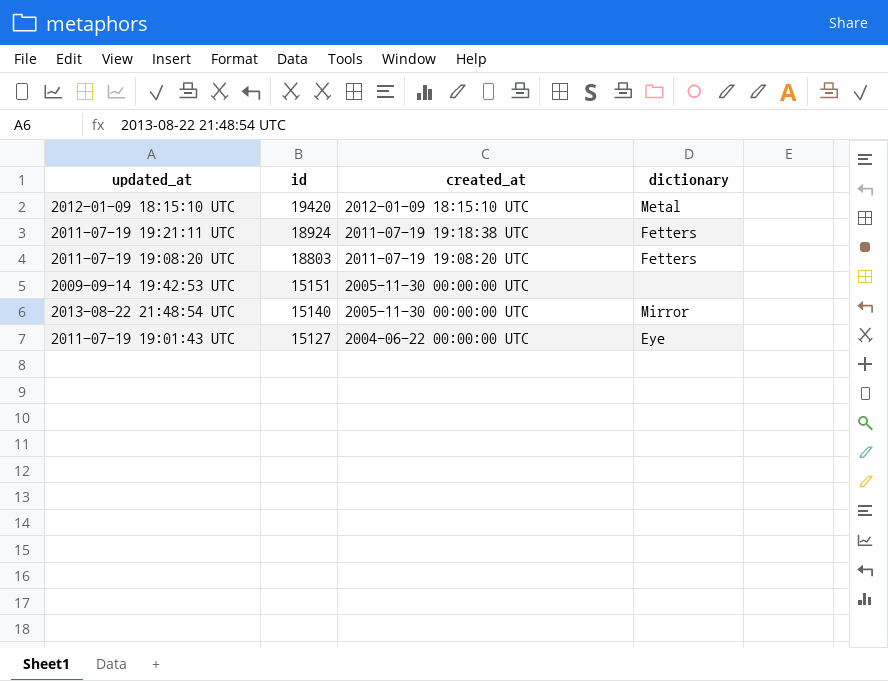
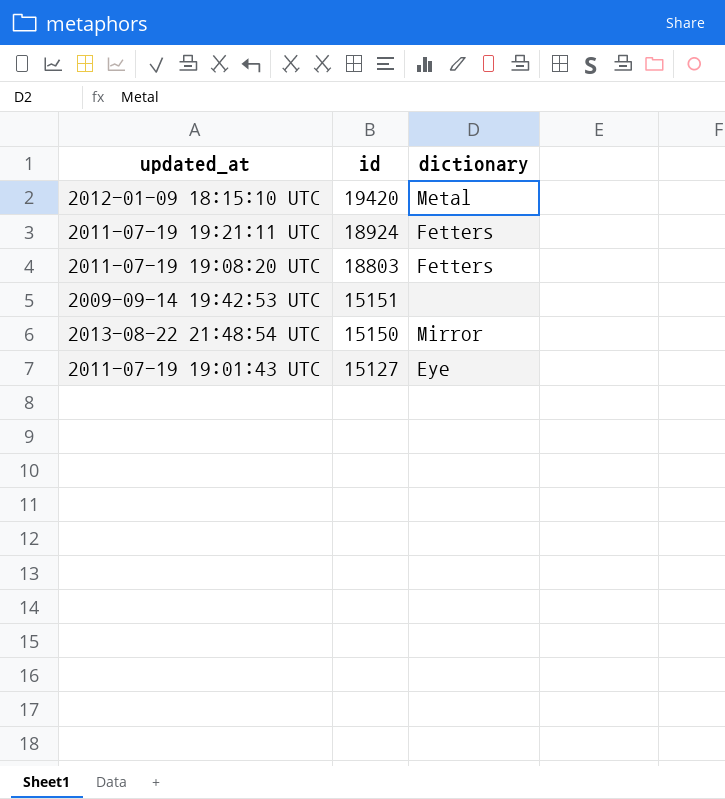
column created_at | position: 3 -> none
2013-08-22 21:48:54 UTC | id: 15140 -> 15150

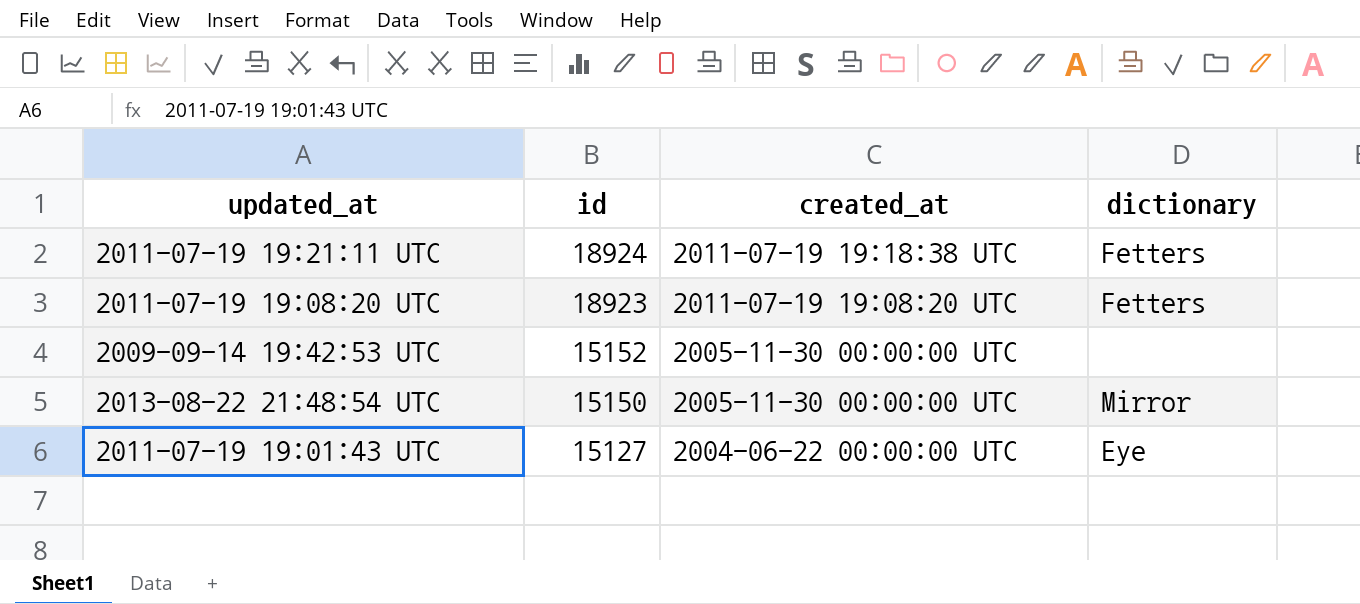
column created_at | position: none -> 3
row 2012-01-09 18:15:10 UTC: 19420 | Metal -> none
2011-07-19 19:08:20 UTC | id: 18803 -> 18923
2009-09-14 19:42:53 UTC | id: 15151 -> 15152

